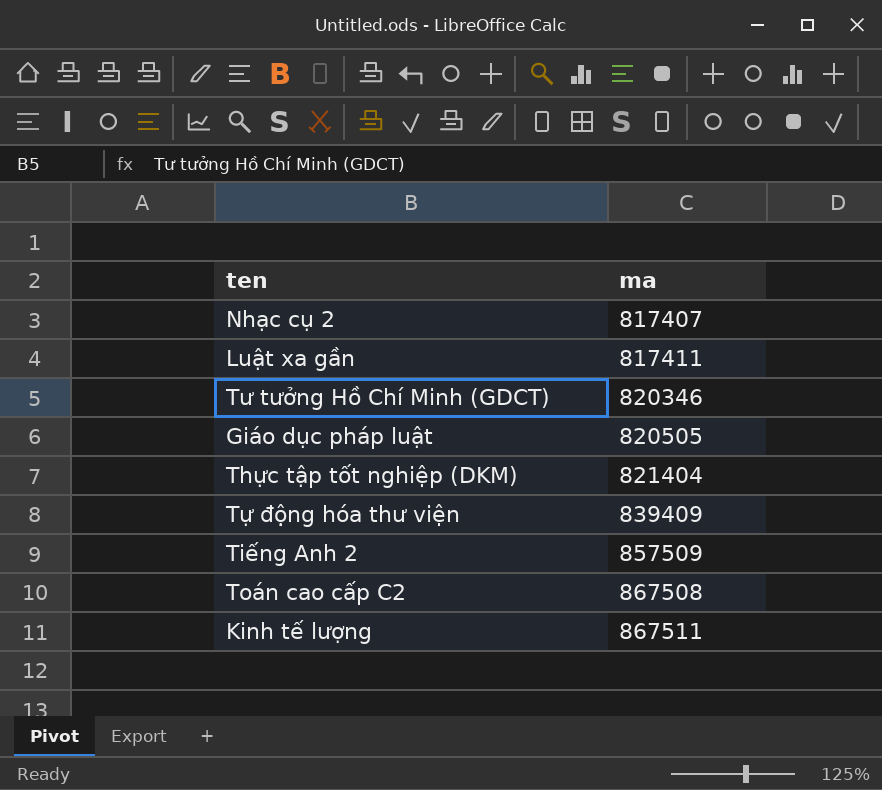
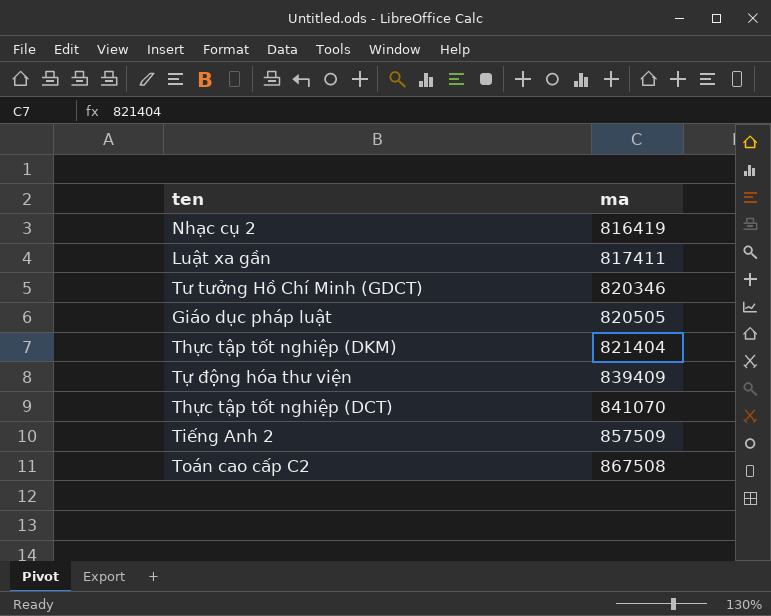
row Kinh tế lượng: 867511 -> none
Nhạc cụ 2 | ma: 817407 -> 816419
row Thực tập tốt nghiệp (DCT): none -> 841070

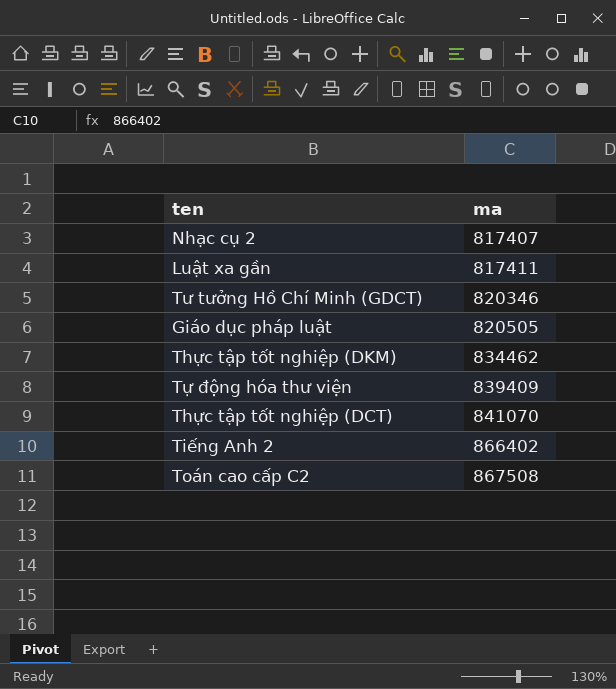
Nhạc cụ 2 | ma: 816419 -> 817407
Thực tập tốt nghiệp (DKM) | ma: 821404 -> 834462
Tiếng Anh 2 | ma: 857509 -> 866402

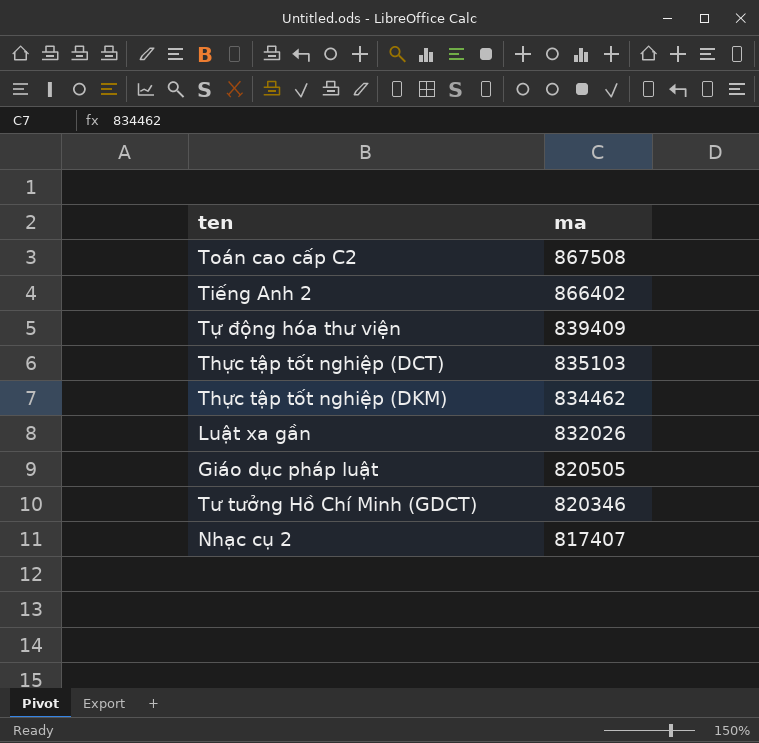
row order: ma ascending -> ma descending
Thực tập tốt nghiệp (DCT) | ma: 841070 -> 835103
Luật xa gần | ma: 817411 -> 832026

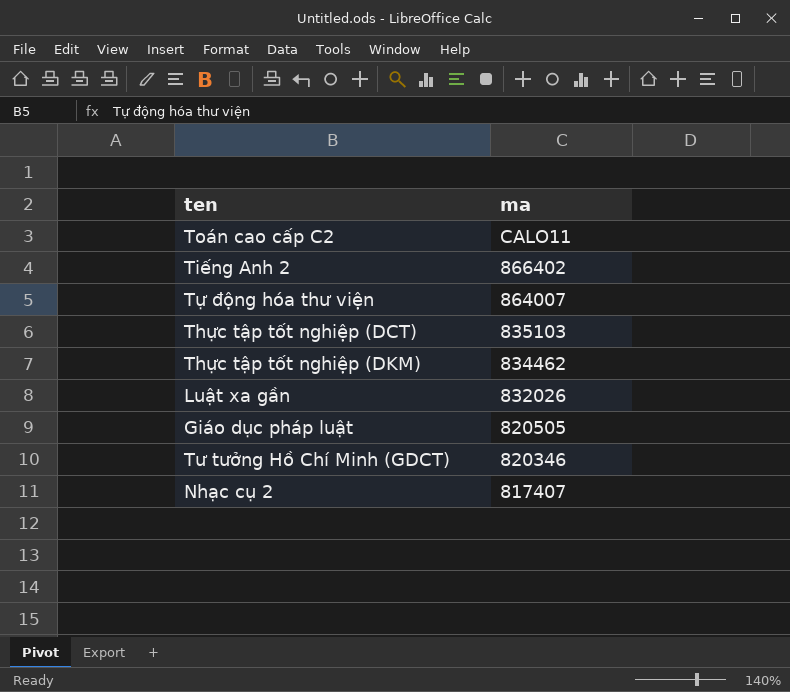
Toán cao cấp C2 | ma: 867508 -> CALO11
Tự động hóa thư viện | ma: 839409 -> 864007

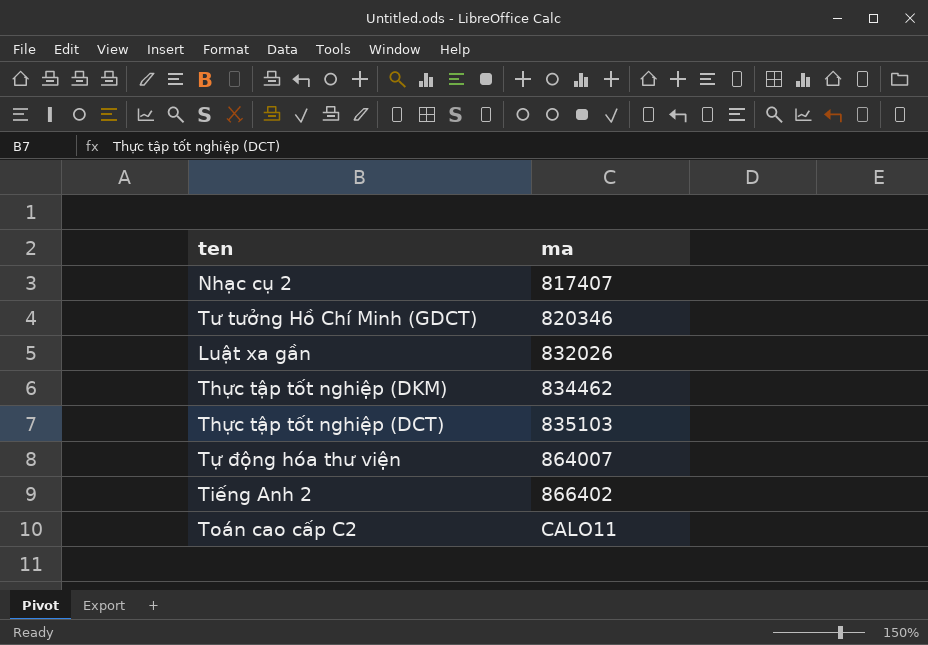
row order: ma descending -> ma ascending
row Giáo dục pháp luật: 820505 -> none

